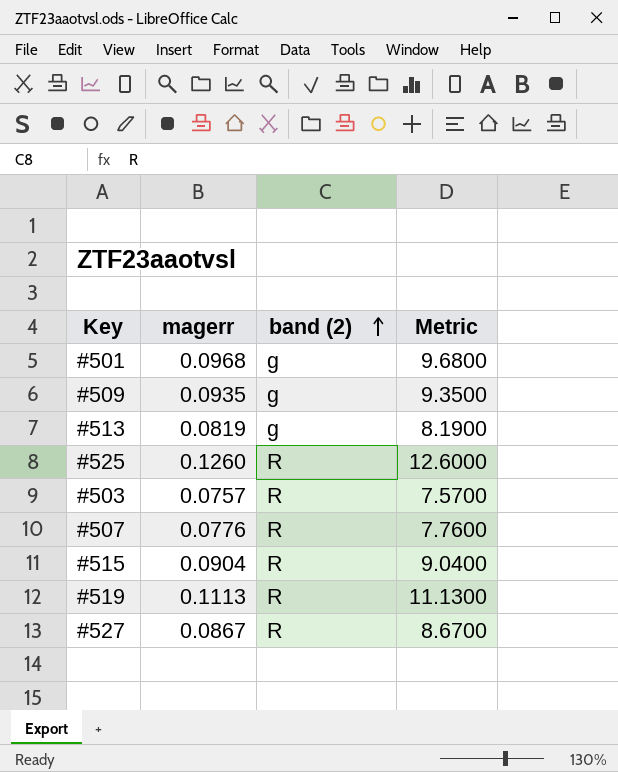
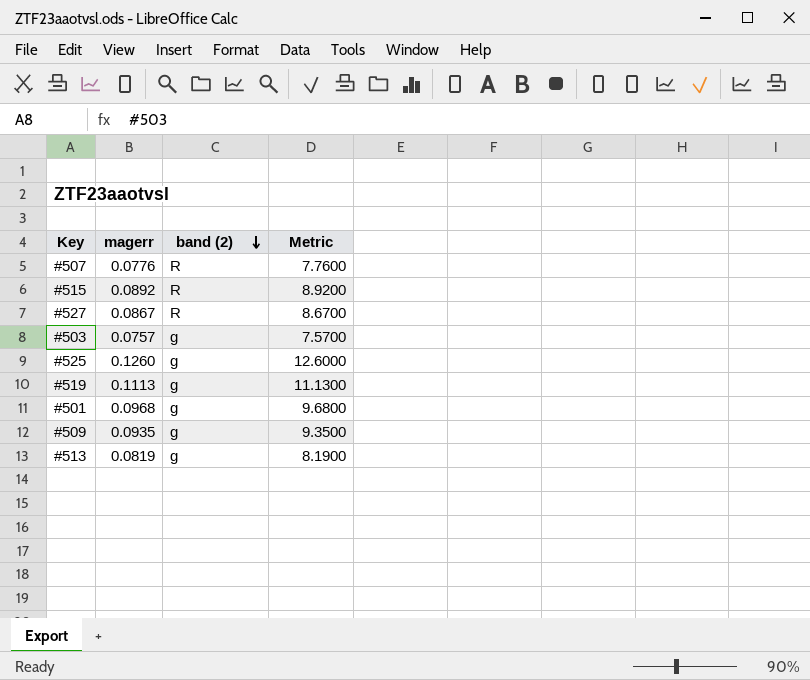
row order: band (2) ascending -> band (2) descending
#515 | magerr: 0.0904 -> 0.0892
#515 | Metric: 9.0400 -> 8.9200
#503 | band (2): R -> g
#525 | band (2): R -> g
#519 | band (2): R -> g

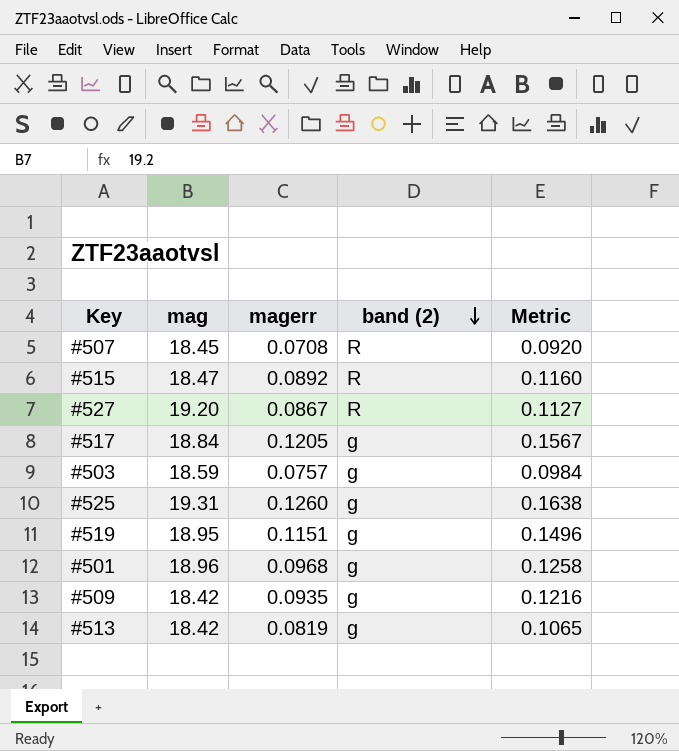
column mag | position: none -> 2
column Metric | formula: [magerr] * 100 -> [magerr] * 1.3
#507 | magerr: 0.0776 -> 0.0708
row #517: none -> 18.84 | 0.1205 | g | 0.1567
#519 | magerr: 0.1113 -> 0.1151

